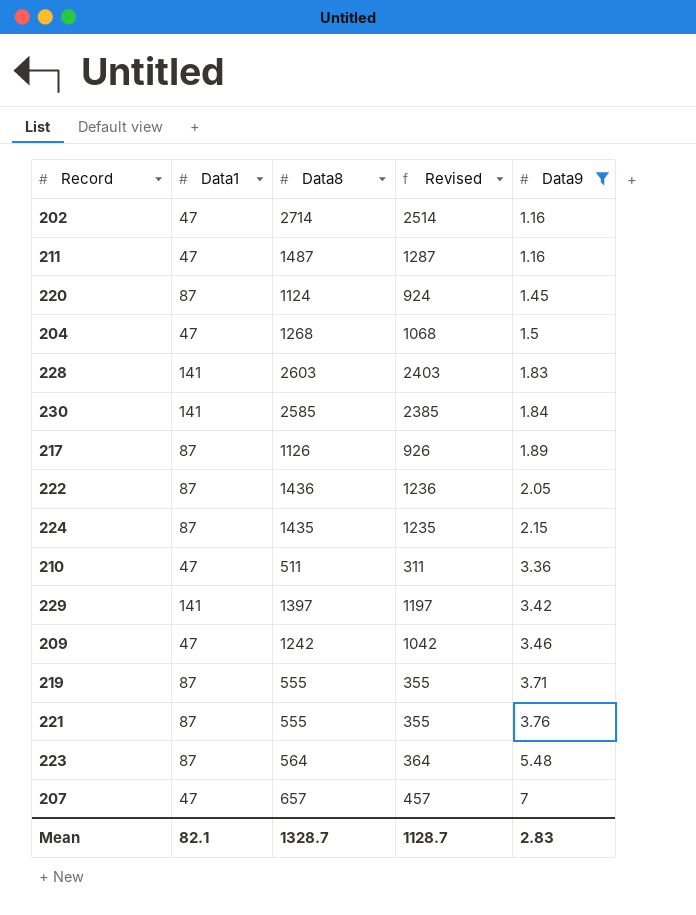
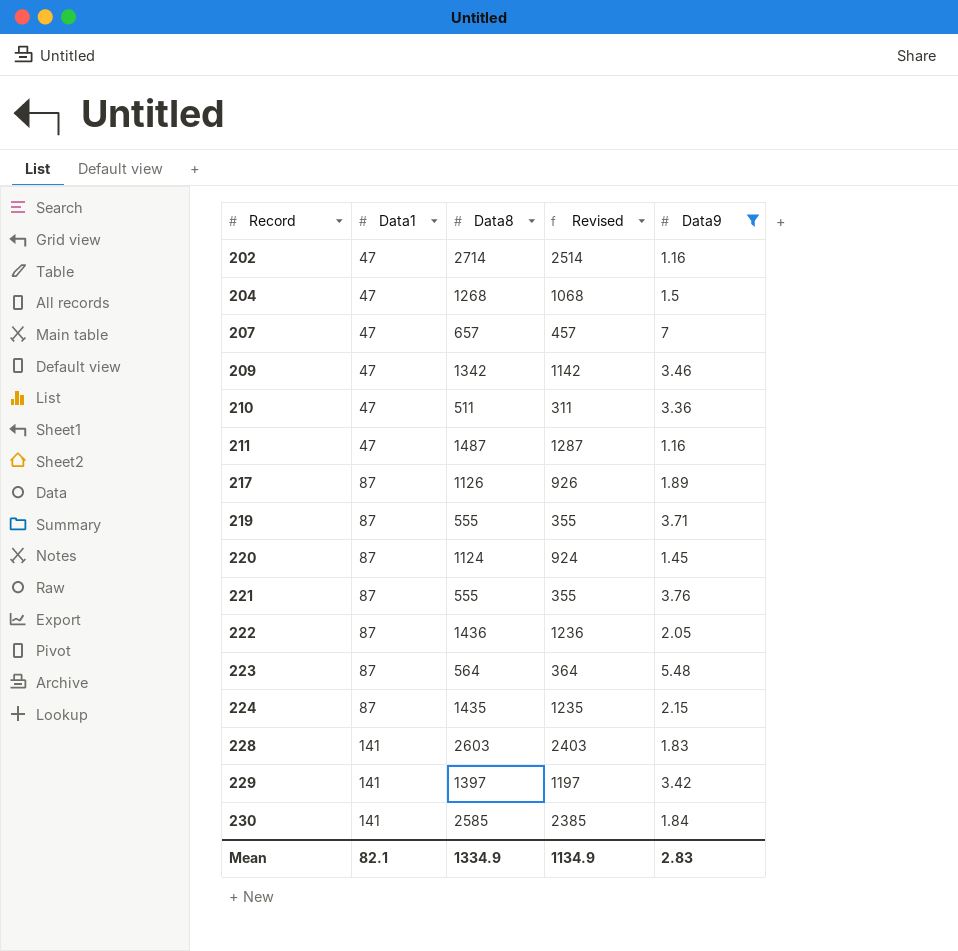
row order: Data9 ascending -> Record ascending
209 | Data8: 1242 -> 1342
209 | Revised: 1042 -> 1142
Mean | Data8: 1328.7 -> 1334.9
Mean | Revised: 1128.7 -> 1134.9

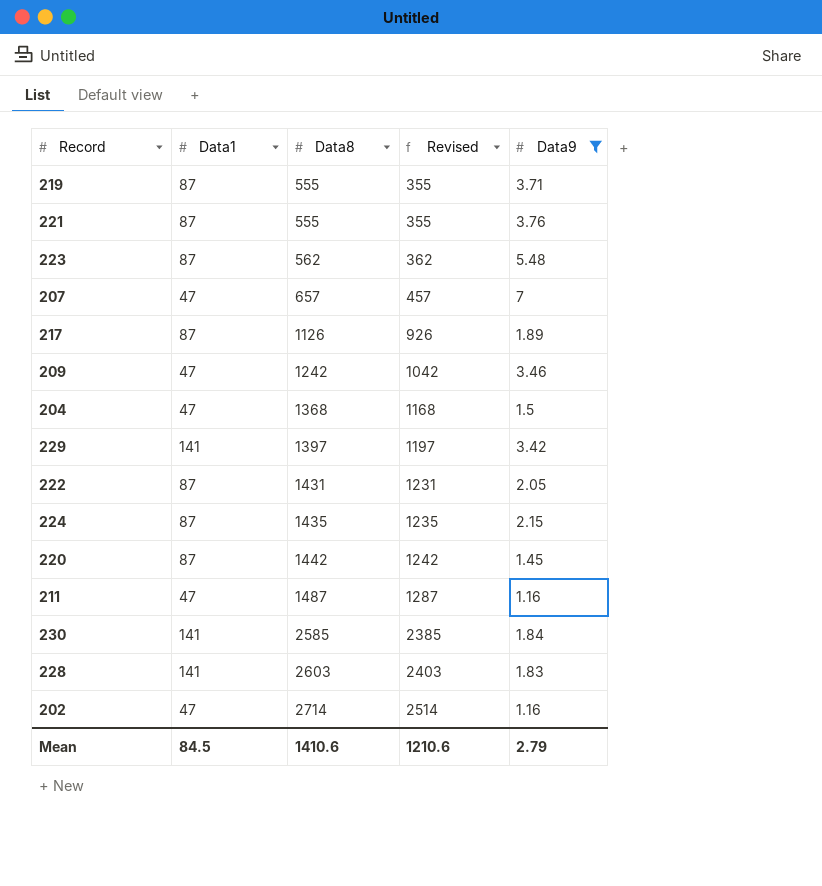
row order: Record ascending -> Data8 ascending
row 210: 47 | 511 | 311 | 3.36 -> none
223 | Data8: 564 -> 562
223 | Revised: 364 -> 362
209 | Data8: 1342 -> 1242
209 | Revised: 1142 -> 1042
204 | Data8: 1268 -> 1368
204 | Revised: 1068 -> 1168
222 | Data8: 1436 -> 1431
222 | Revised: 1236 -> 1231
220 | Data8: 1124 -> 1442
220 | Revised: 924 -> 1242
Mean | Data1: 82.1 -> 84.5
Mean | Data8: 1334.9 -> 1410.6
Mean | Revised: 1134.9 -> 1210.6
Mean | Data9: 2.83 -> 2.79

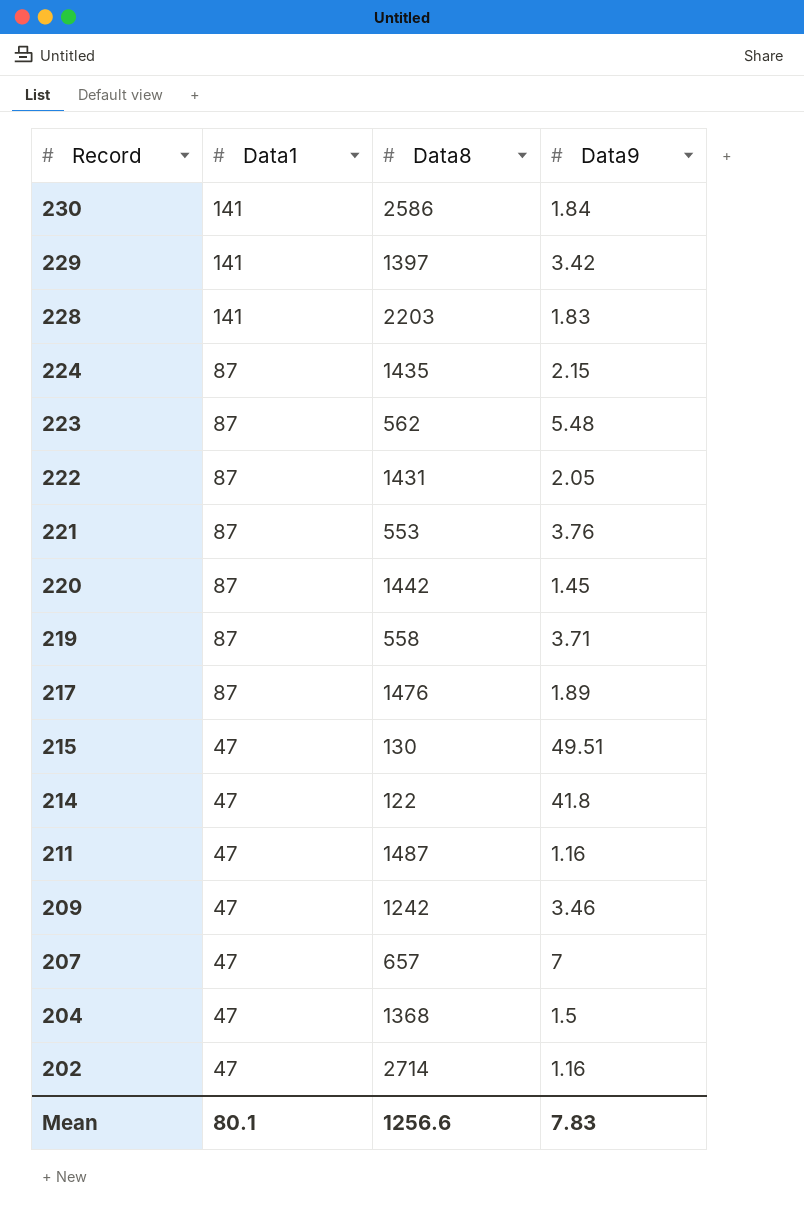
filter: Data9 <= 7 -> none
row order: Data8 ascending -> Record descending
column Revised | formula: [Data8] - 200 -> none
230 | Data8: 2585 -> 2586
228 | Data8: 2603 -> 2203
221 | Data8: 555 -> 553
219 | Data8: 555 -> 558
217 | Data8: 1126 -> 1476
Mean | Data1: 84.5 -> 80.1
Mean | Data8: 1410.6 -> 1256.6
Mean | Data9: 2.79 -> 7.83

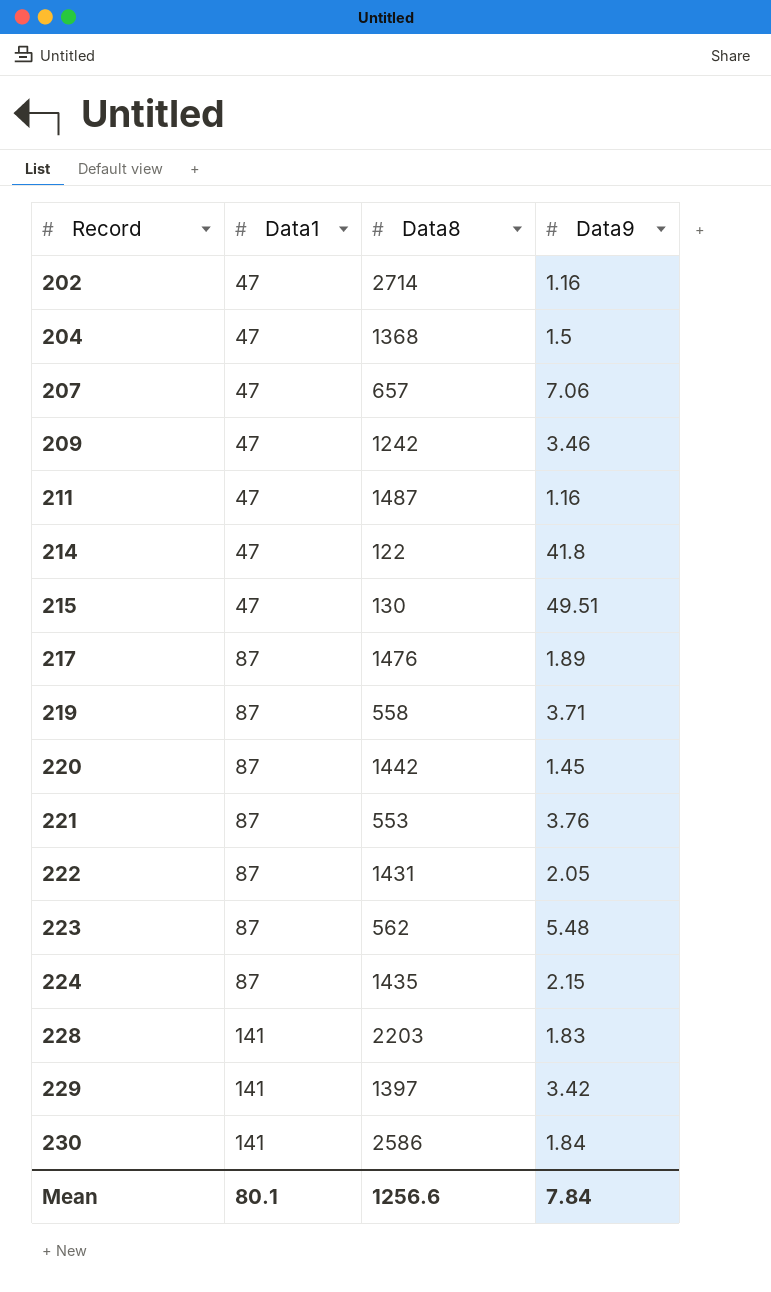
row order: Record descending -> Record ascending
207 | Data9: 7 -> 7.06
Mean | Data9: 7.83 -> 7.84

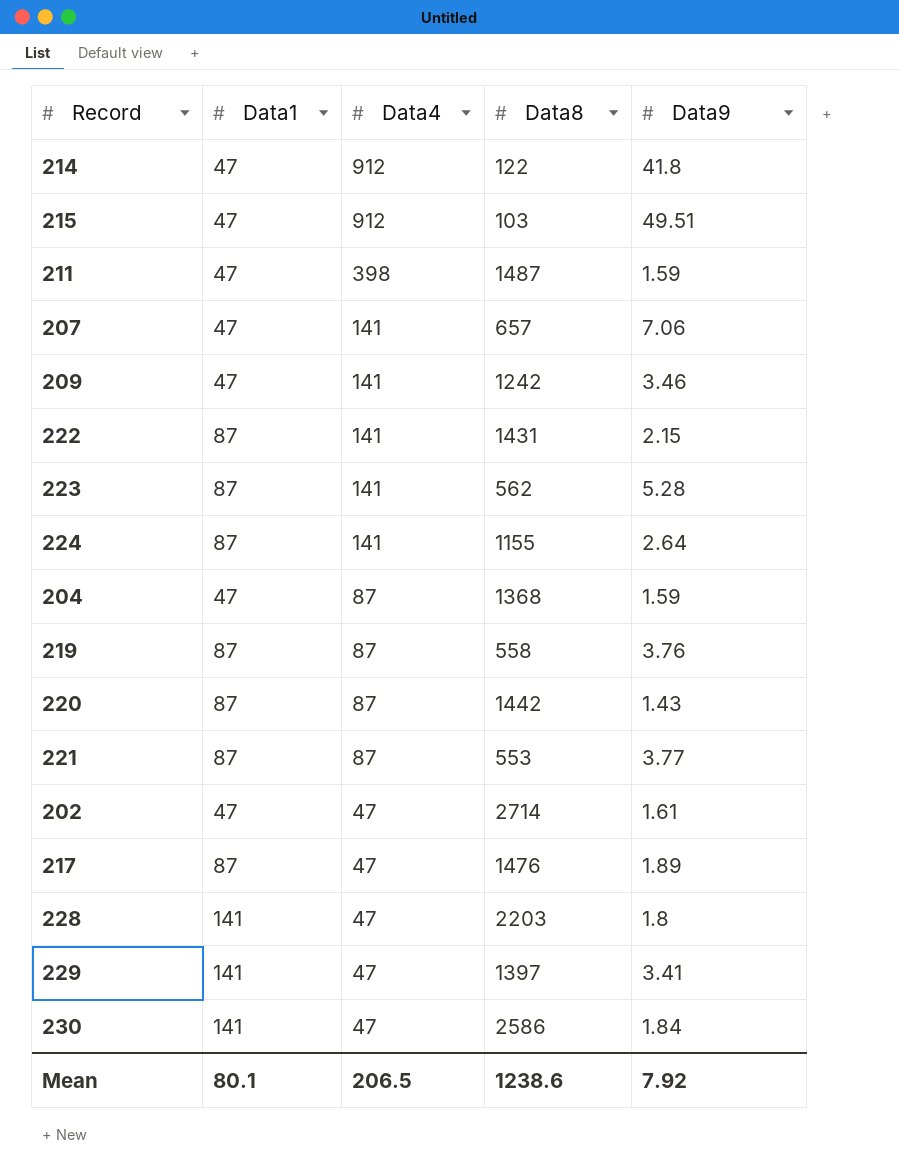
row order: Record ascending -> Data4 descending
column Data4 | position: none -> 3
215 | Data8: 130 -> 103
211 | Data9: 1.16 -> 1.59
222 | Data9: 2.05 -> 2.15
223 | Data9: 5.48 -> 5.28
224 | Data8: 1435 -> 1155
224 | Data9: 2.15 -> 2.64
204 | Data9: 1.5 -> 1.59
219 | Data9: 3.71 -> 3.76
220 | Data9: 1.45 -> 1.43
221 | Data9: 3.76 -> 3.77
202 | Data9: 1.16 -> 1.61
228 | Data9: 1.83 -> 1.8
229 | Data9: 3.42 -> 3.41
Mean | Data8: 1256.6 -> 1238.6
Mean | Data9: 7.84 -> 7.92

